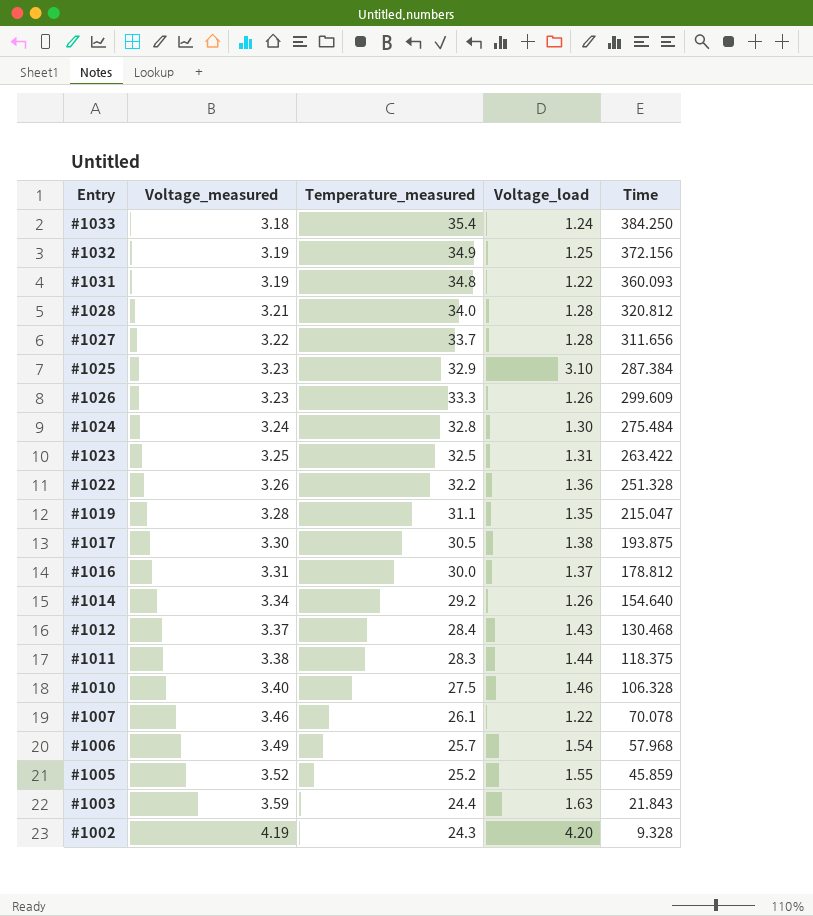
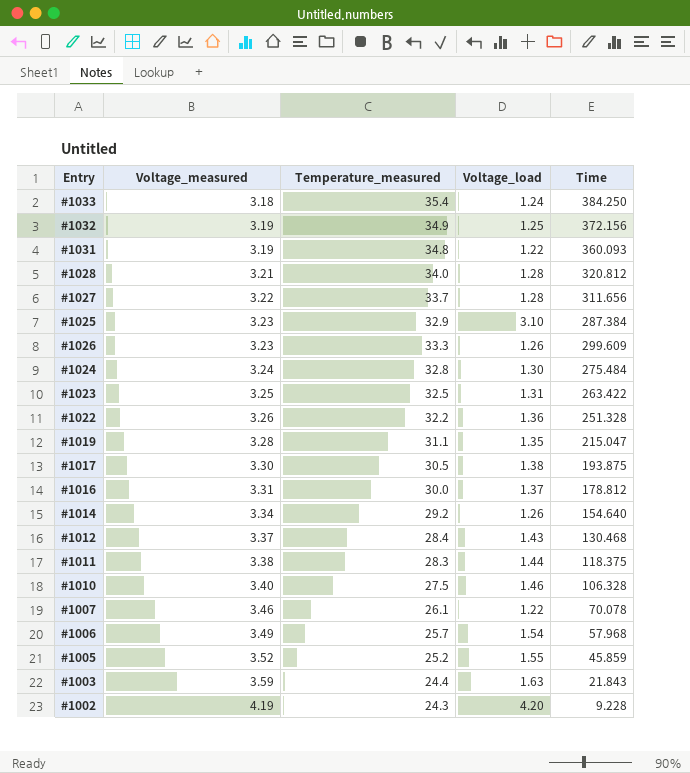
#1002 | Time: 9.328 -> 9.228

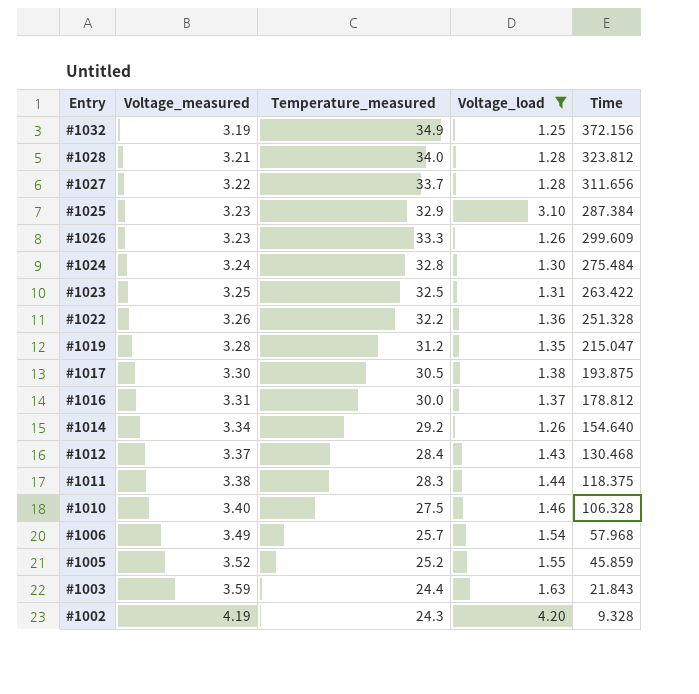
filter: none -> Voltage_load >= 1.25
#1028 | Time: 320.812 -> 323.812
#1019 | Temperature_measured: 31.1 -> 31.2
#1002 | Time: 9.228 -> 9.328

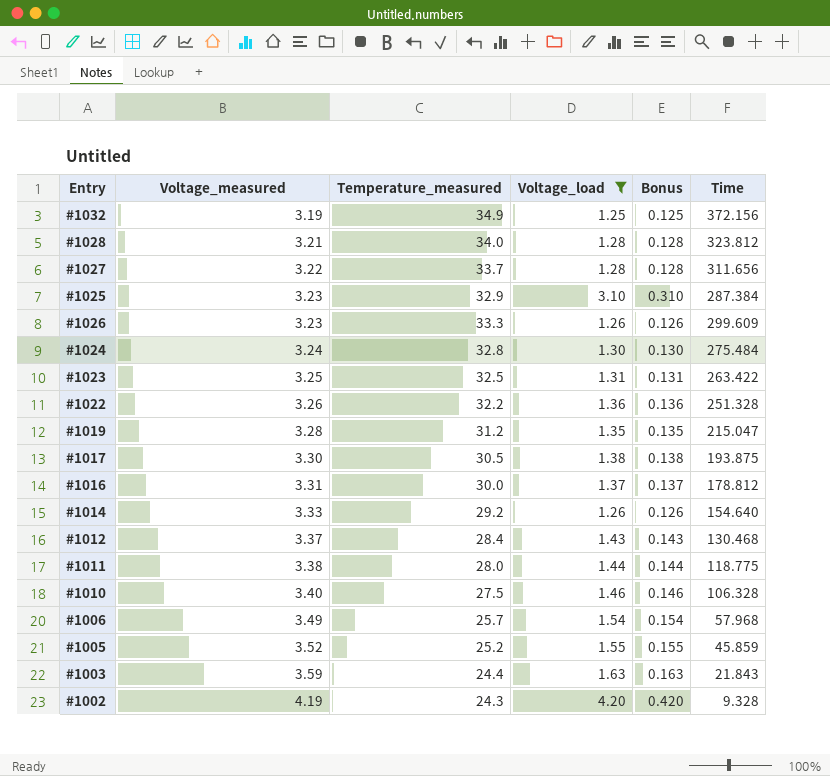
column Bonus | formula: none -> [Voltage_load] * 0.1
#1014 | Voltage_measured: 3.34 -> 3.33
#1011 | Temperature_measured: 28.3 -> 28.0
#1011 | Time: 118.375 -> 118.775

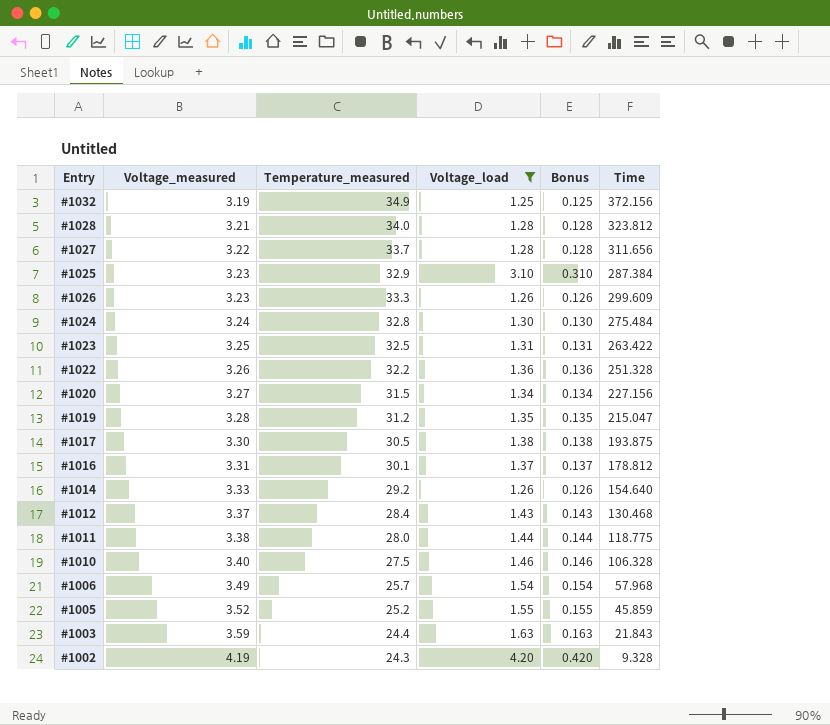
row #1020: none -> 3.27 | 31.5 | 1.34 | 0.134 | 227.156
#1016 | Temperature_measured: 30.0 -> 30.1

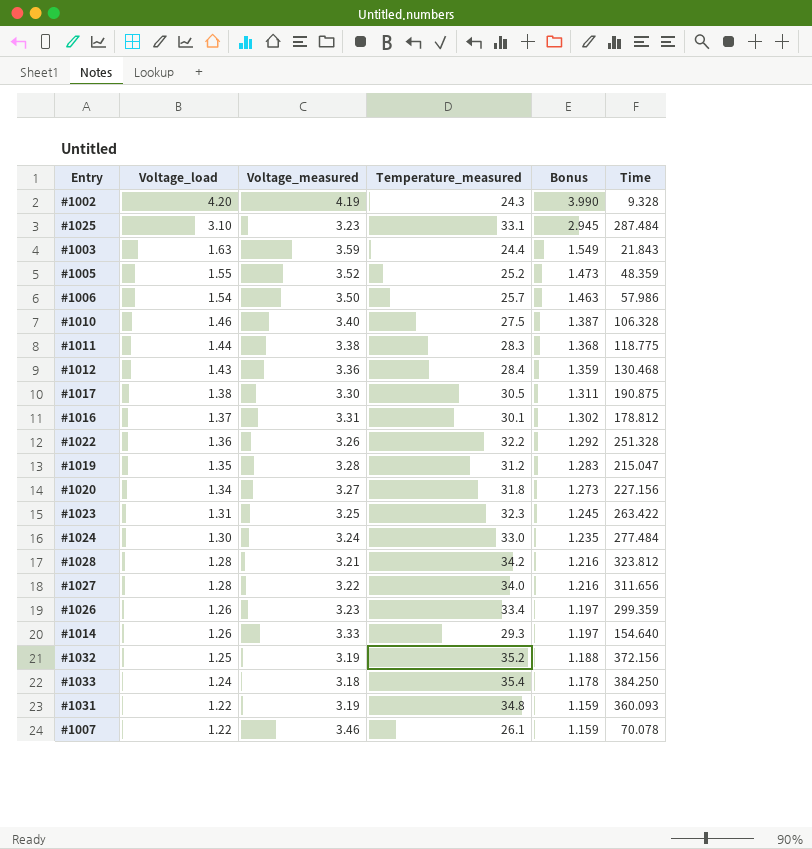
filter: Voltage_load >= 1.25 -> none
row order: Voltage_measured ascending -> Voltage_load descending
column Voltage_load | position: 4 -> 2
column Bonus | formula: [Voltage_load] * 0.1 -> [Voltage_load] * 0.95
#1025 | Temperature_measured: 32.9 -> 33.1
#1025 | Time: 287.384 -> 287.484
#1005 | Time: 45.859 -> 48.359
#1006 | Voltage_measured: 3.49 -> 3.50
#1006 | Time: 57.968 -> 57.986
#1011 | Temperature_measured: 28.0 -> 28.3
#1012 | Voltage_measured: 3.37 -> 3.36
#1017 | Time: 193.875 -> 190.875
#1020 | Temperature_measured: 31.5 -> 31.8
#1023 | Temperature_measured: 32.5 -> 32.3
#1024 | Temperature_measured: 32.8 -> 33.0
#1024 | Time: 275.484 -> 277.484
#1028 | Temperature_measured: 34.0 -> 34.2
#1027 | Temperature_measured: 33.7 -> 34.0
#1026 | Temperature_measured: 33.3 -> 33.4
#1026 | Time: 299.609 -> 299.359
#1014 | Temperature_measured: 29.2 -> 29.3
#1032 | Temperature_measured: 34.9 -> 35.2

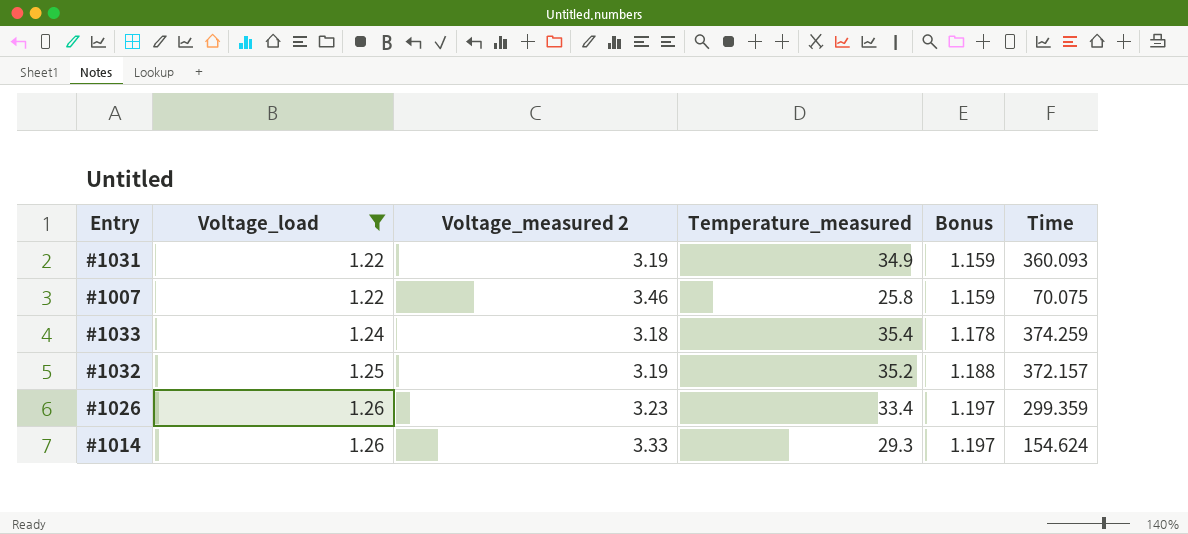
filter: none -> Voltage_load <= 1.26
row order: Voltage_load descending -> Voltage_load ascending
column name: Voltage_measured -> Voltage_measured 2
#1031 | Temperature_measured: 34.8 -> 34.9
#1007 | Temperature_measured: 26.1 -> 25.8
#1007 | Time: 70.078 -> 70.075
#1033 | Time: 384.250 -> 374.259
#1032 | Time: 372.156 -> 372.157
#1014 | Time: 154.640 -> 154.624

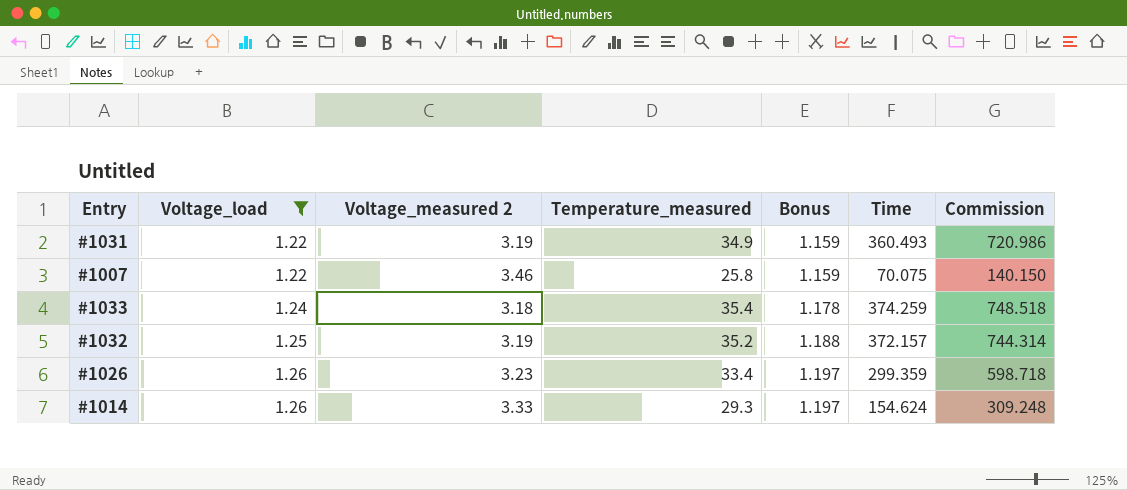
column Commission | formula: none -> [Time] * 2
#1031 | Time: 360.093 -> 360.493

